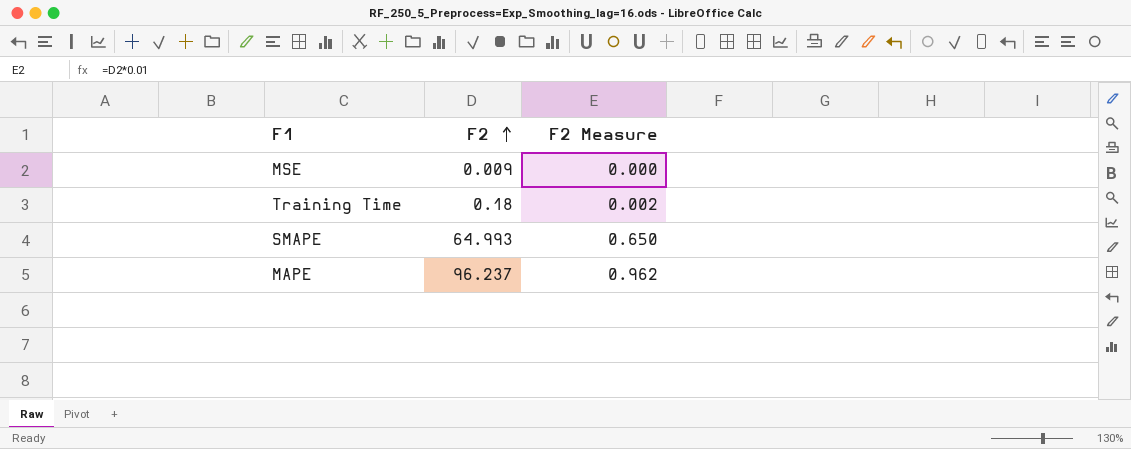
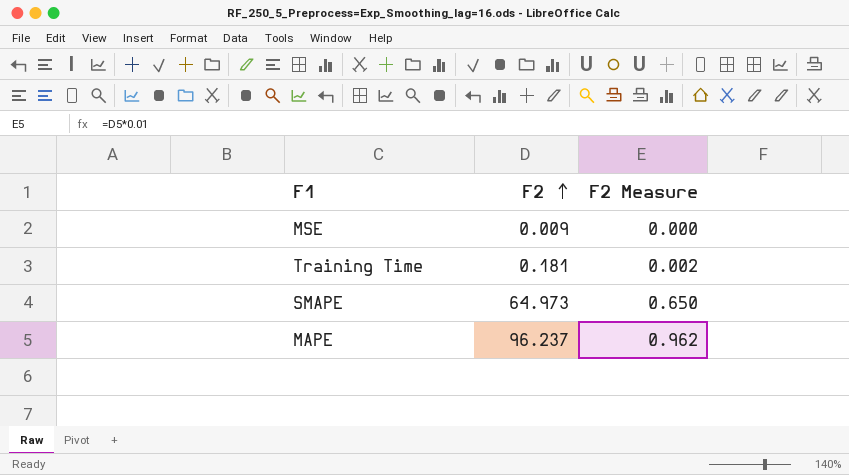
Training Time | F2: 0.18 -> 0.181
SMAPE | F2: 64.993 -> 64.973

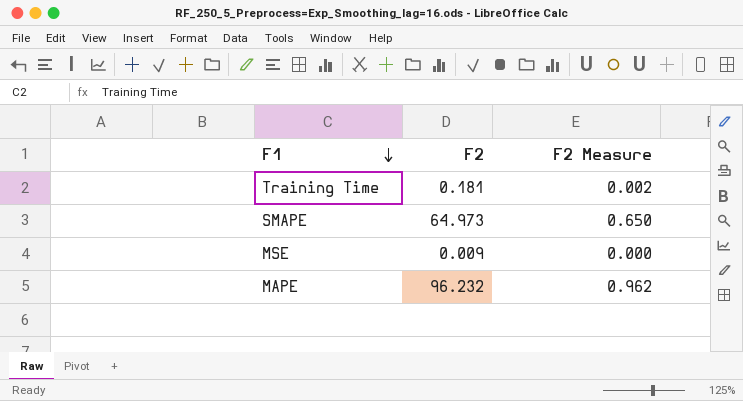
row order: F2 ascending -> F1 descending
MAPE | F2: 96.237 -> 96.232

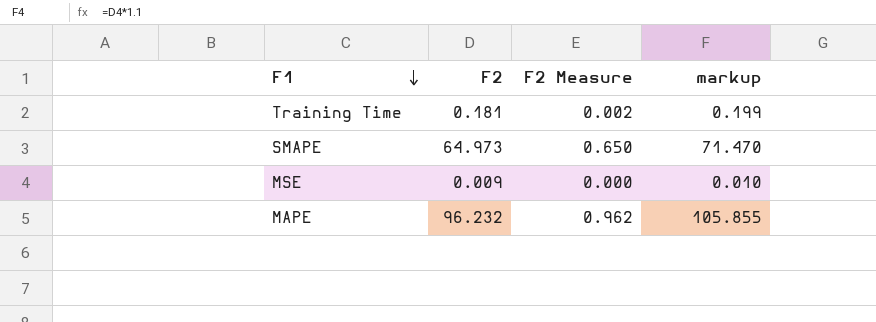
column markup | formula: none -> [F2] * 1.1

